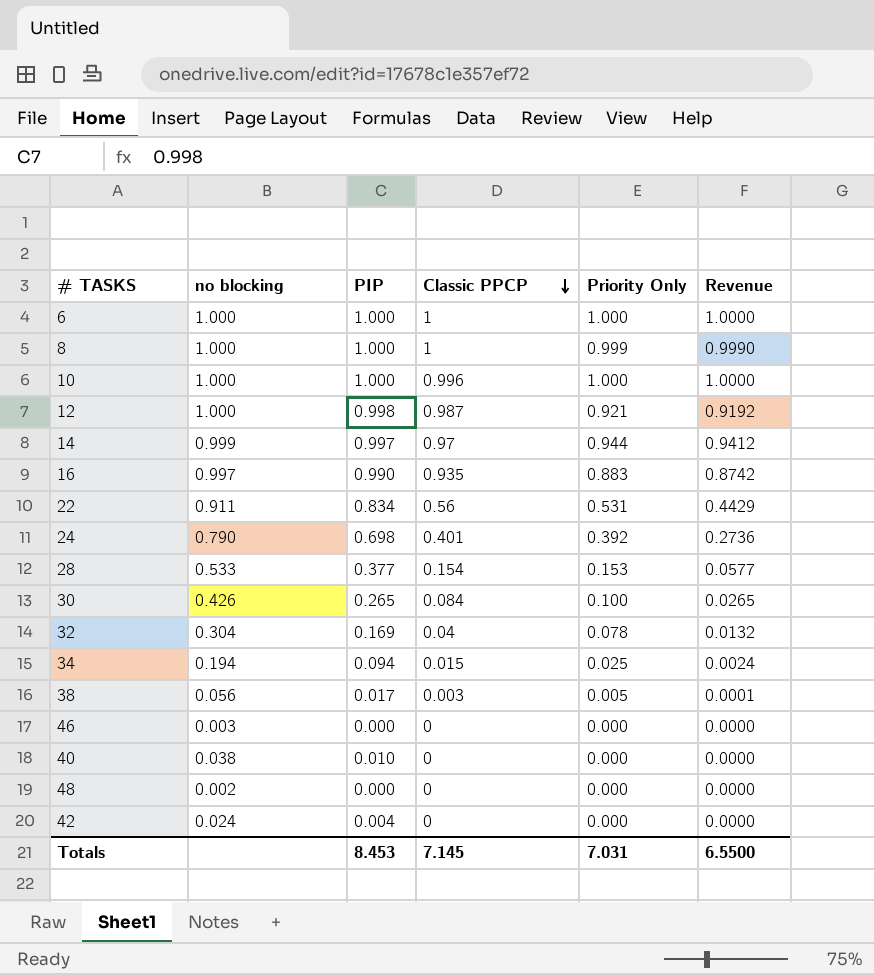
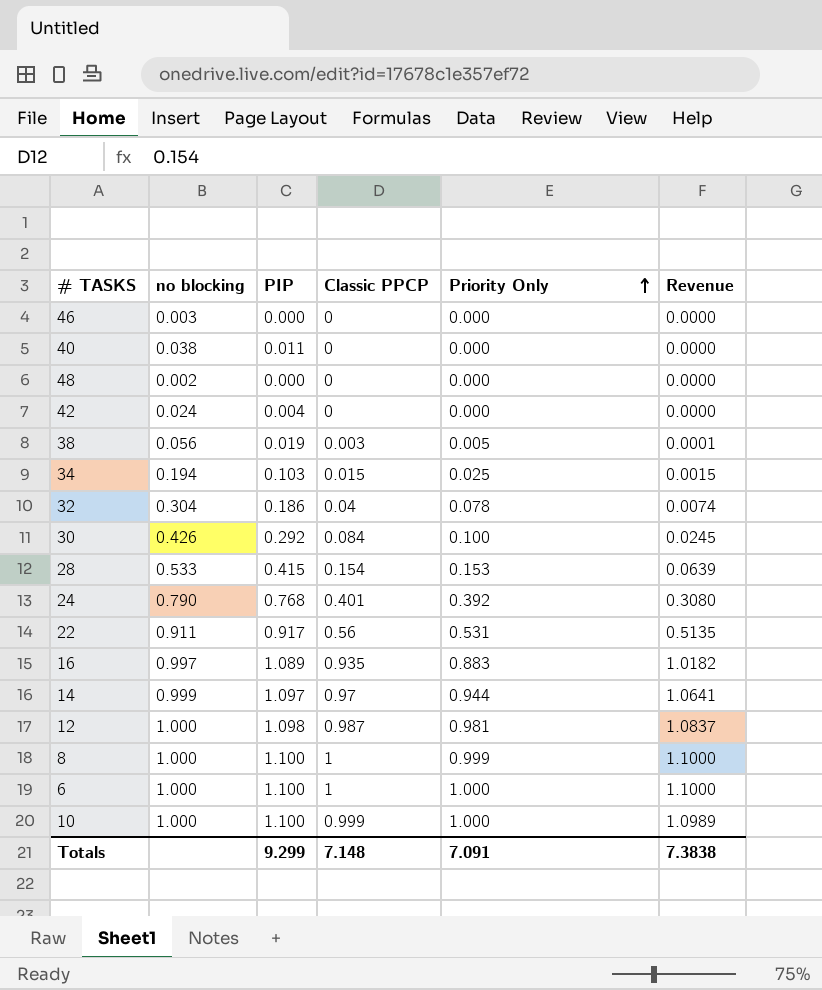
row order: Classic PPCP descending -> Priority Only ascending
column Revenue | formula: [PIP] * [Priority Only] -> [PIP] * [Classic PPCP]
40 | PIP: 0.010 -> 0.011
38 | PIP: 0.017 -> 0.019
34 | PIP: 0.094 -> 0.103
32 | PIP: 0.169 -> 0.186
30 | PIP: 0.265 -> 0.292
28 | PIP: 0.377 -> 0.415
24 | PIP: 0.698 -> 0.768
22 | PIP: 0.834 -> 0.917
16 | PIP: 0.990 -> 1.089
14 | PIP: 0.997 -> 1.097
12 | PIP: 0.998 -> 1.098
12 | Priority Only: 0.921 -> 0.981
8 | PIP: 1.000 -> 1.100
6 | PIP: 1.000 -> 1.100
10 | PIP: 1.000 -> 1.100
10 | Classic PPCP: 0.996 -> 0.999
Totals | PIP: 8.453 -> 9.299
Totals | Classic PPCP: 7.145 -> 7.148
Totals | Priority Only: 7.031 -> 7.091
Totals | Revenue: 6.5500 -> 7.3838

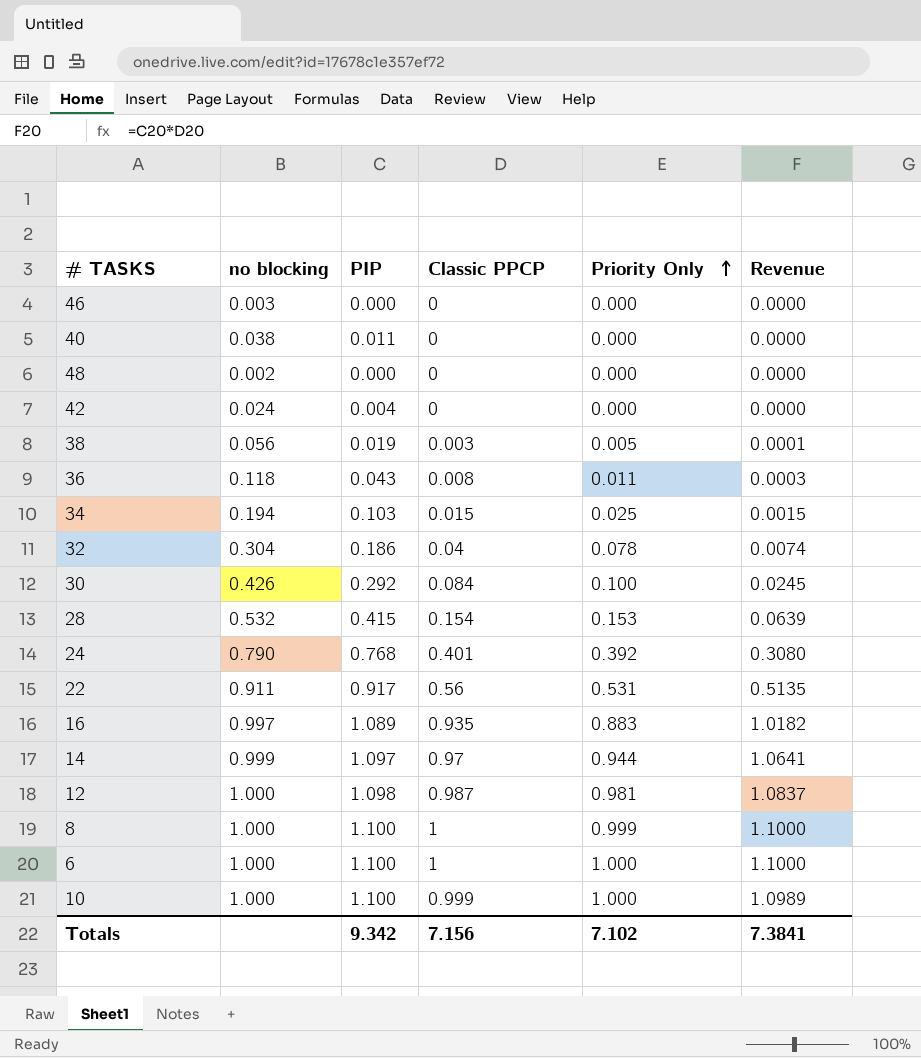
row 36: none -> 0.118 | 0.043 | 0.008 | 0.011 | 0.0003
28 | no blocking: 0.533 -> 0.532
Totals | PIP: 9.299 -> 9.342
Totals | Classic PPCP: 7.148 -> 7.156
Totals | Priority Only: 7.091 -> 7.102
Totals | Revenue: 7.3838 -> 7.3841

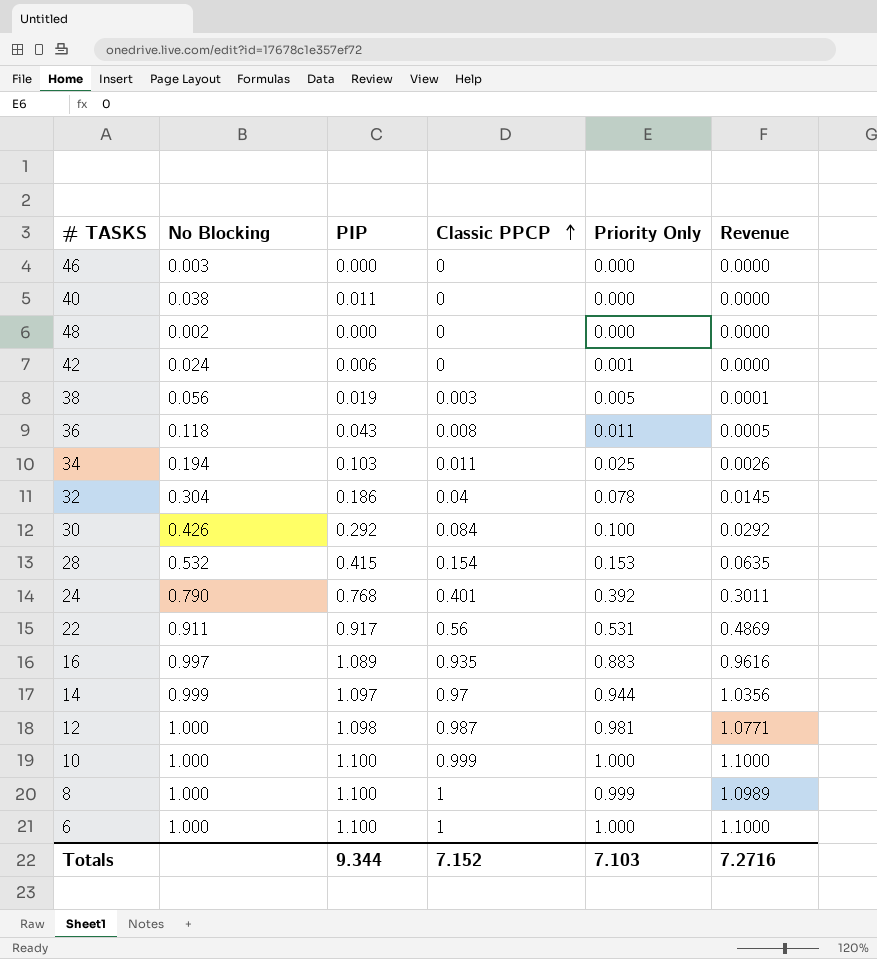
row order: Priority Only ascending -> Classic PPCP ascending
column name: no blocking -> No Blocking
column Revenue | formula: [PIP] * [Classic PPCP] -> [PIP] * [Priority Only]
42 | PIP: 0.004 -> 0.006
42 | Priority Only: 0.000 -> 0.001
34 | Classic PPCP: 0.015 -> 0.011
Totals | PIP: 9.342 -> 9.344
Totals | Classic PPCP: 7.156 -> 7.152
Totals | Priority Only: 7.102 -> 7.103
Totals | Revenue: 7.3841 -> 7.2716

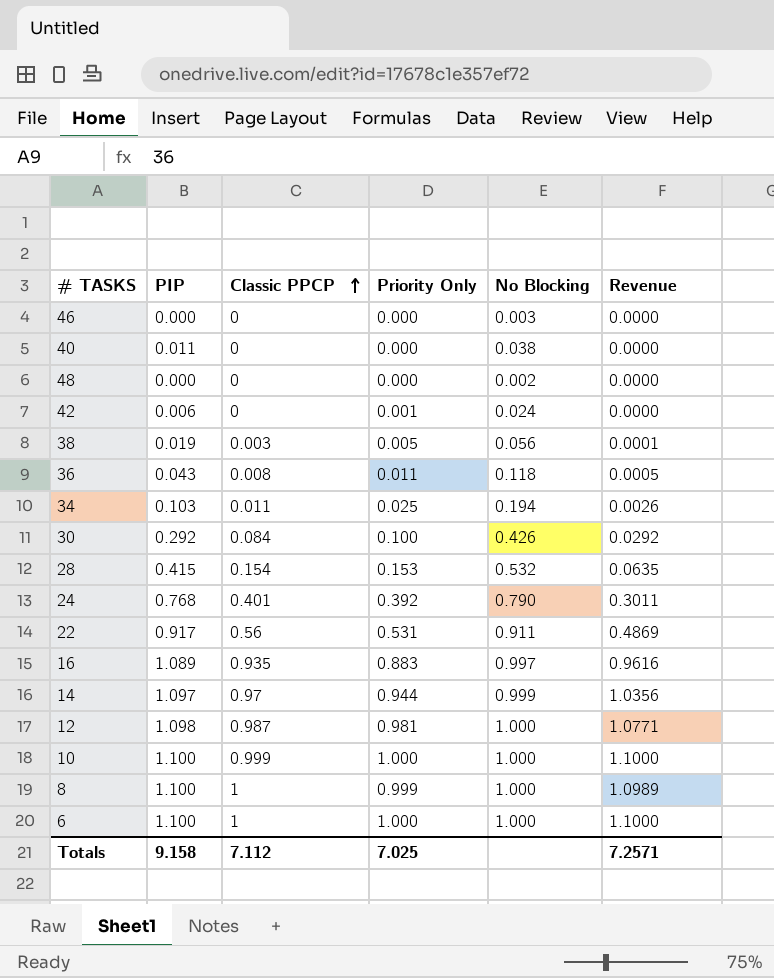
column No Blocking | position: 2 -> 5
row 32: 0.304 | 0.186 | 0.04 | 0.078 | 0.0145 -> none
Totals | PIP: 9.344 -> 9.158
Totals | Classic PPCP: 7.152 -> 7.112
Totals | Priority Only: 7.103 -> 7.025
Totals | Revenue: 7.2716 -> 7.2571

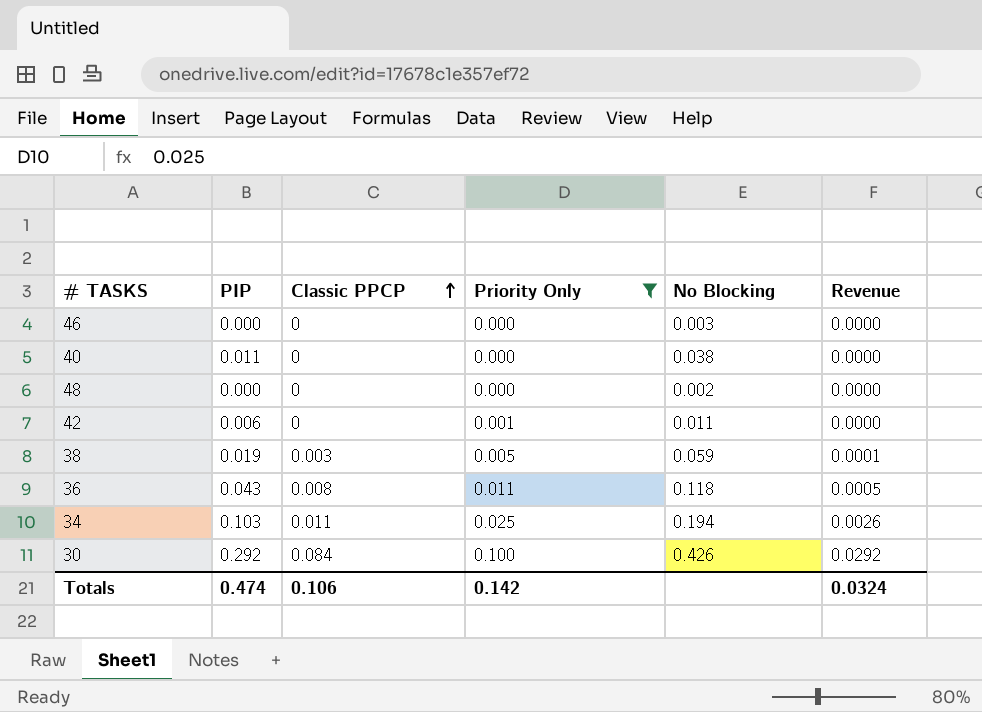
filter: none -> Priority Only <= 0.100
42 | No Blocking: 0.024 -> 0.011
38 | No Blocking: 0.056 -> 0.059
Totals | PIP: 9.158 -> 0.474
Totals | Classic PPCP: 7.112 -> 0.106
Totals | Priority Only: 7.025 -> 0.142
Totals | Revenue: 7.2571 -> 0.0324

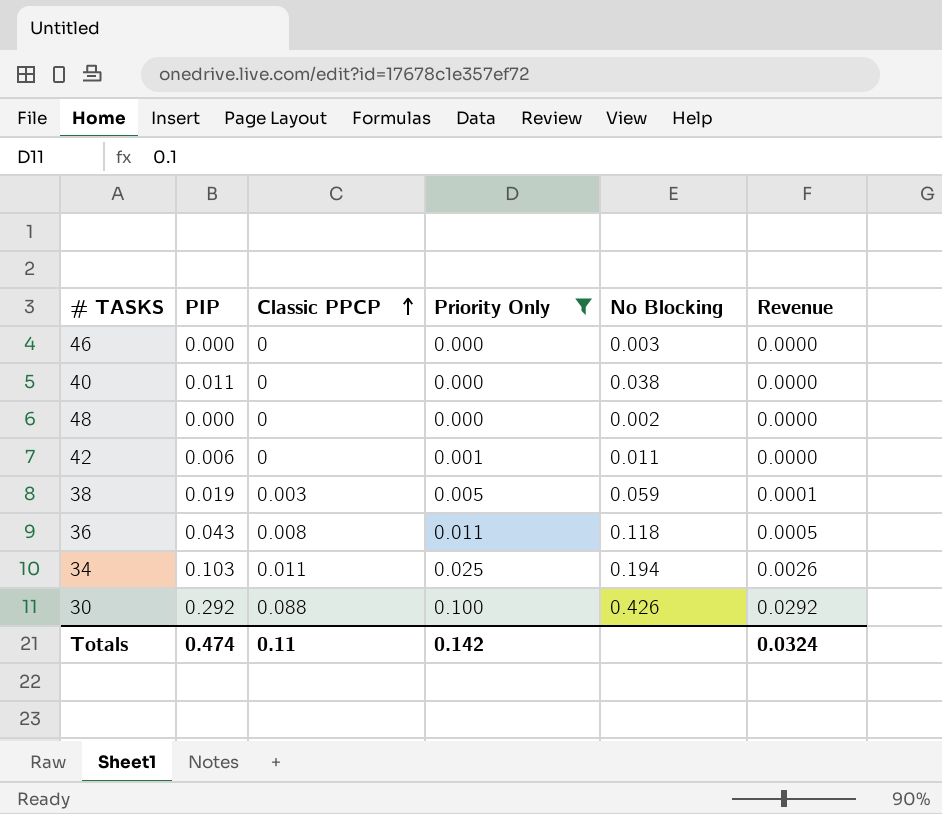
30 | Classic PPCP: 0.084 -> 0.088
Totals | Classic PPCP: 0.106 -> 0.11

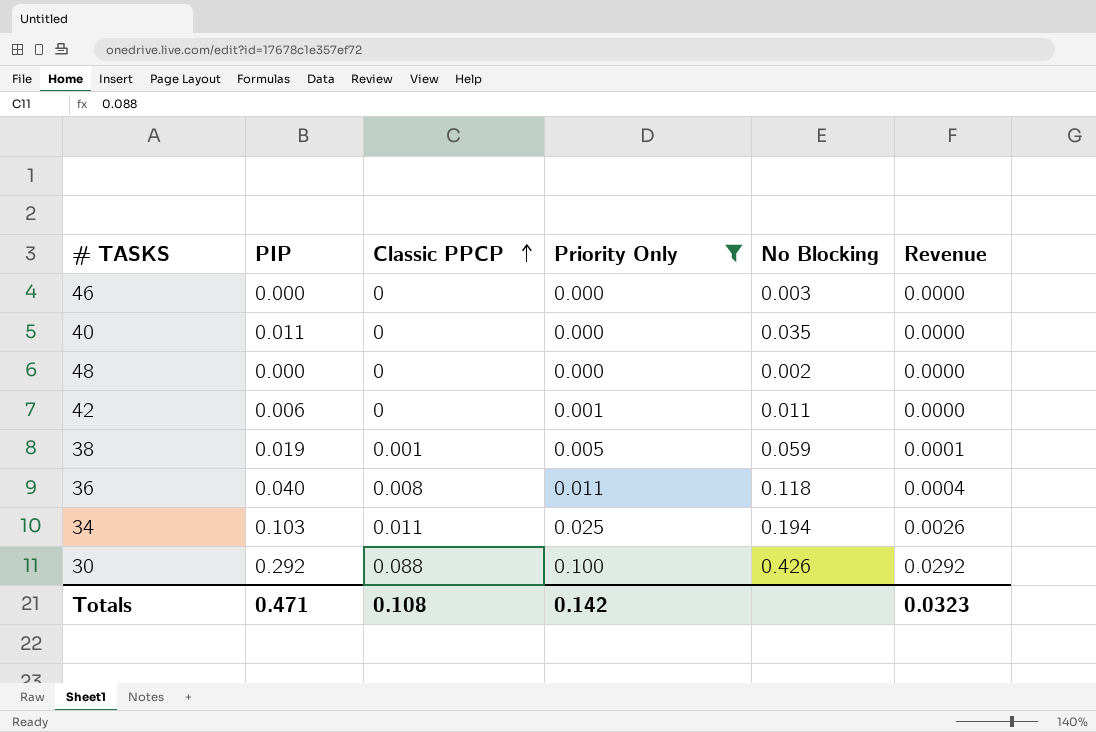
40 | No Blocking: 0.038 -> 0.035
38 | Classic PPCP: 0.003 -> 0.001
36 | PIP: 0.043 -> 0.040
36 | Revenue: 0.0005 -> 0.0004
Totals | PIP: 0.474 -> 0.471
Totals | Classic PPCP: 0.11 -> 0.108
Totals | Revenue: 0.0324 -> 0.0323

